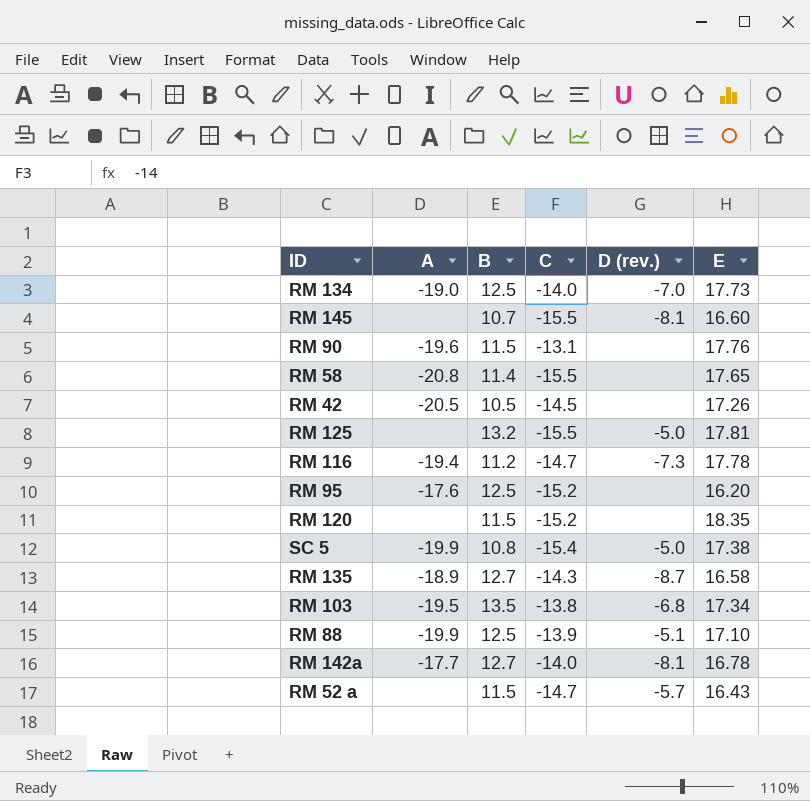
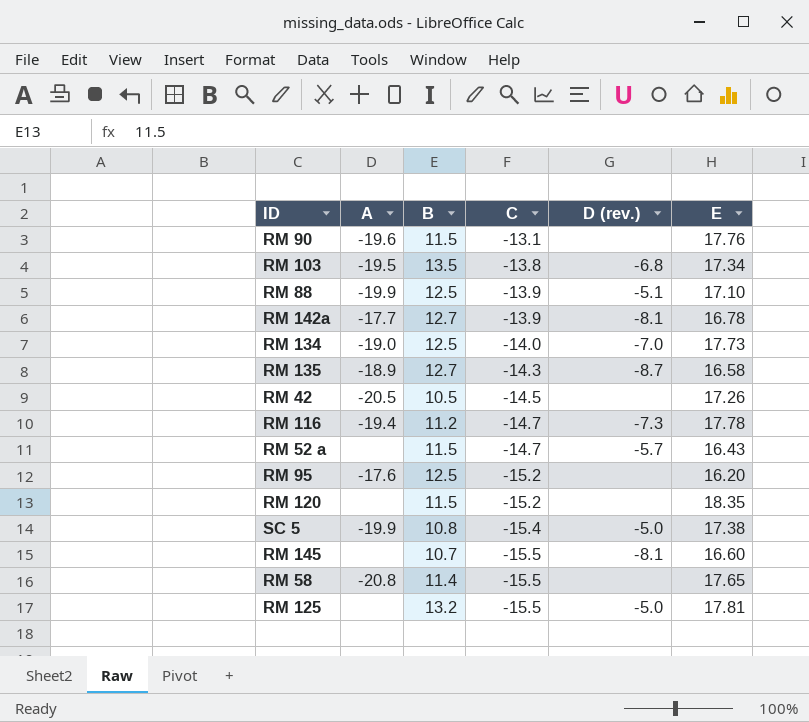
row order: none -> C descending
RM 142a | C: -14.0 -> -13.9

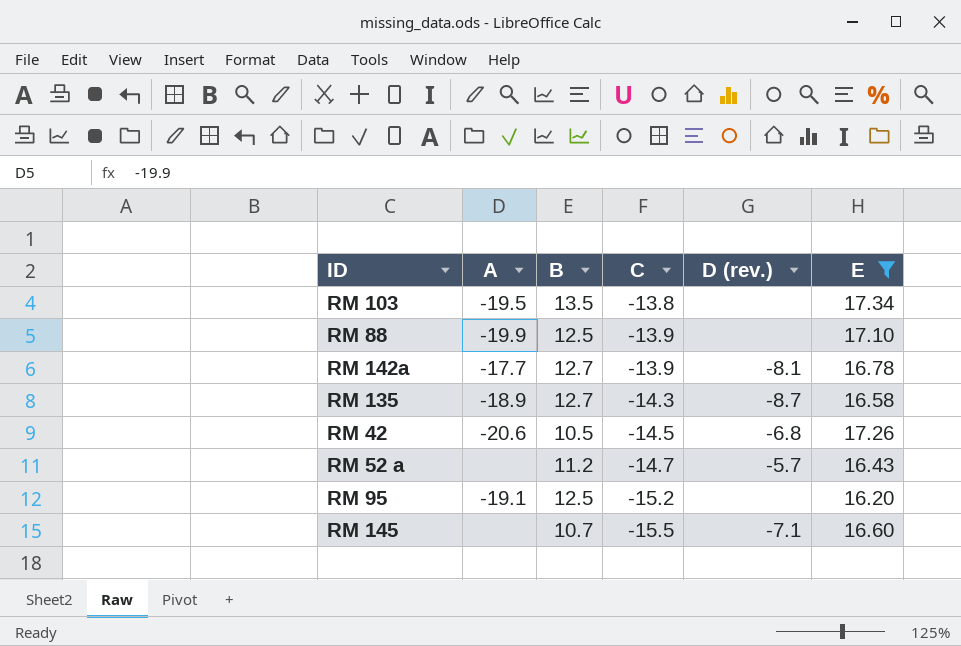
filter: none -> E <= 17.34
RM 103 | D (rev.): -6.8 -> none
RM 88 | D (rev.): -5.1 -> none
RM 42 | A: -20.5 -> -20.6
RM 42 | D (rev.): none -> -6.8
RM 52 a | B: 11.5 -> 11.2
RM 95 | A: -17.6 -> -19.1
RM 145 | D (rev.): -8.1 -> -7.1

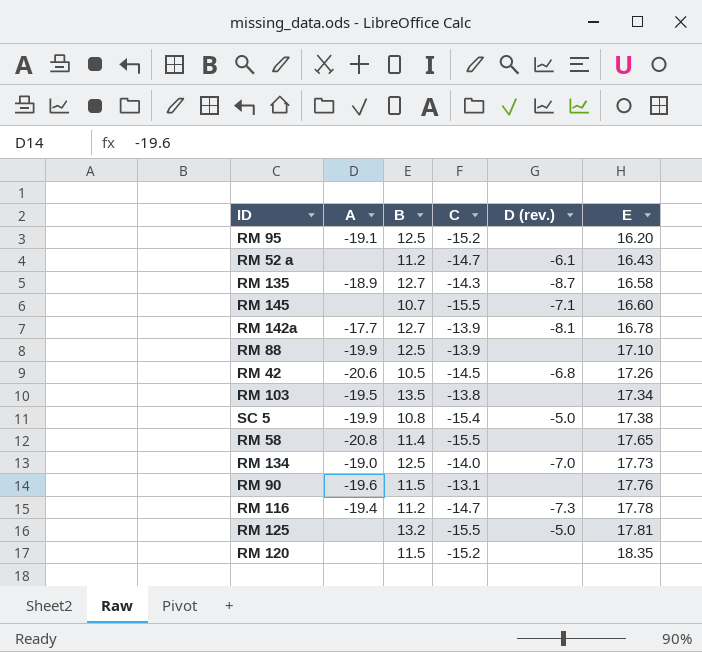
filter: E <= 17.34 -> none
row order: C descending -> E ascending
RM 52 a | D (rev.): -5.7 -> -6.1

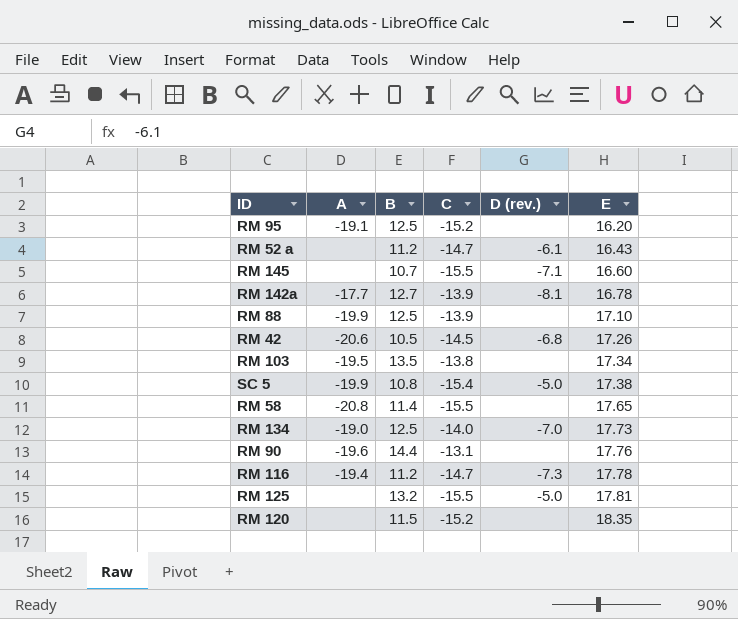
row RM 135: -18.9 | 12.7 | -14.3 | -8.7 | 16.58 -> none
RM 90 | B: 11.5 -> 14.4

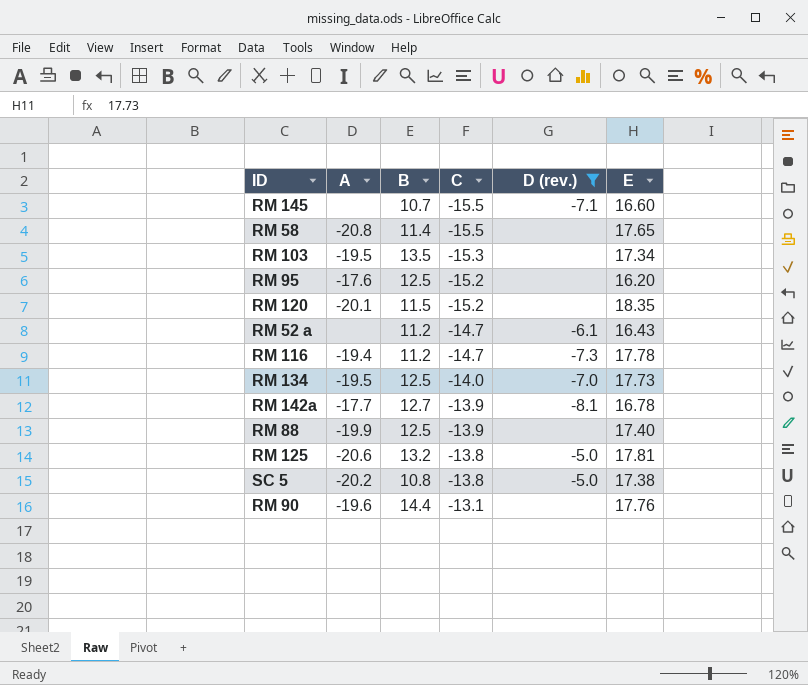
filter: none -> D (rev.) != -6.8
row order: E ascending -> C ascending
RM 103 | C: -13.8 -> -15.3
RM 95 | A: -19.1 -> -17.6
RM 120 | A: none -> -20.1
RM 134 | A: -19.0 -> -19.5
RM 88 | E: 17.10 -> 17.40
RM 125 | A: none -> -20.6
RM 125 | C: -15.5 -> -13.8
SC 5 | A: -19.9 -> -20.2
SC 5 | C: -15.4 -> -13.8

